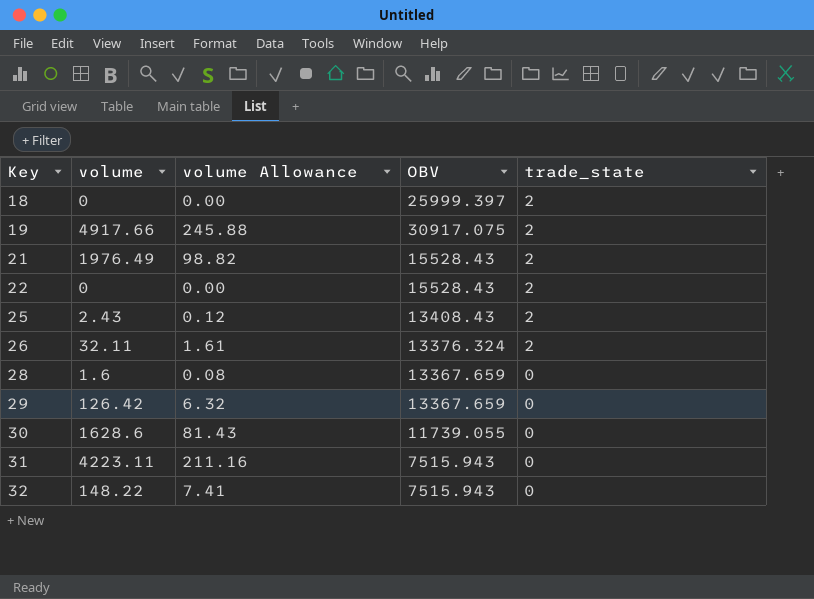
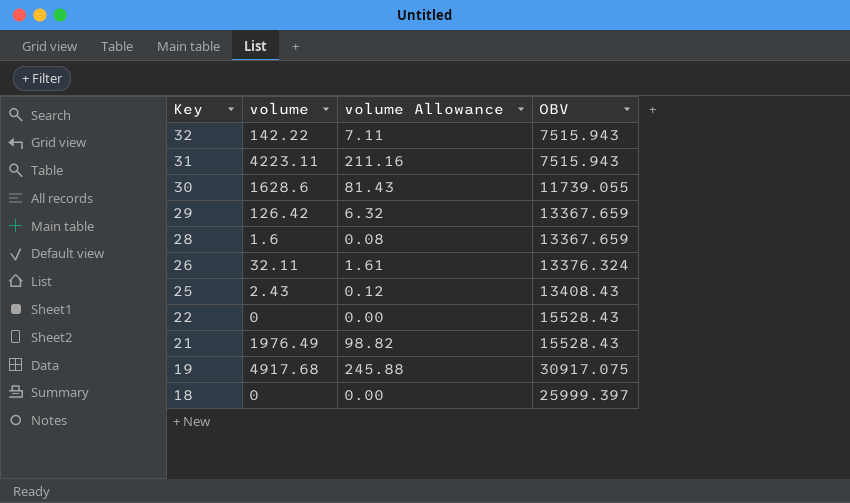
row order: Key ascending -> Key descending
column trade_state | position: 5 -> none
32 | volume: 148.22 -> 142.22
32 | volume Allowance: 7.41 -> 7.11
19 | volume: 4917.66 -> 4917.68

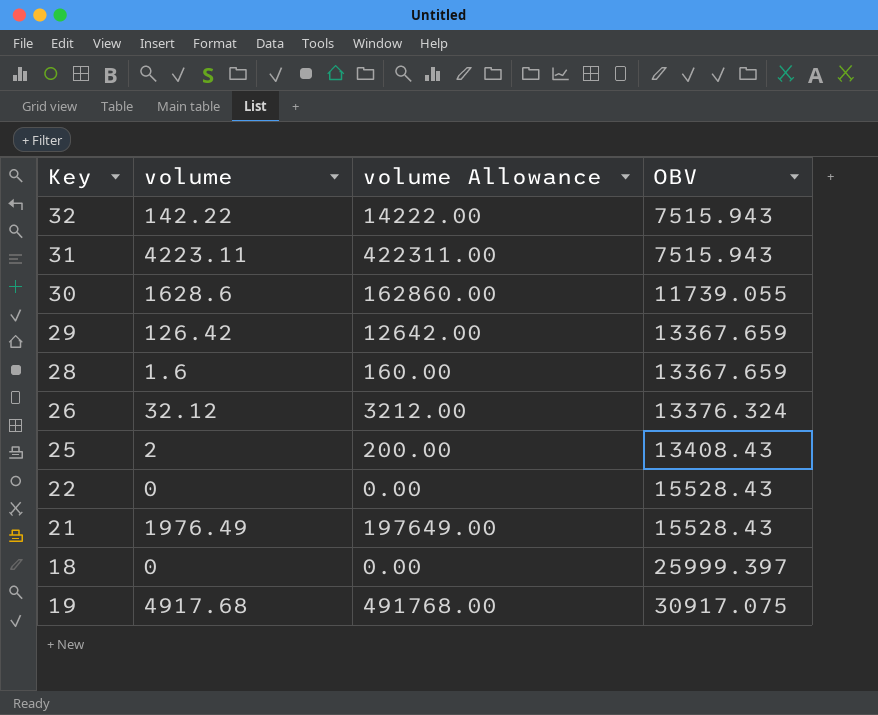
row order: Key descending -> OBV ascending
column volume Allowance | formula: [volume] * 0.05 -> [volume] * 100
26 | volume: 32.11 -> 32.12
25 | volume: 2.43 -> 2

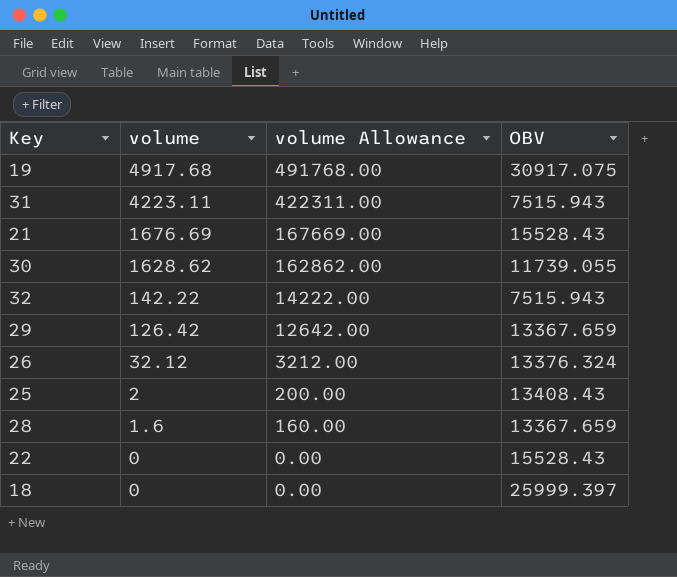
row order: OBV ascending -> volume descending
21 | volume: 1976.49 -> 1676.69
21 | volume Allowance: 197649.00 -> 167669.00
30 | volume: 1628.6 -> 1628.62
30 | volume Allowance: 162860.00 -> 162862.00

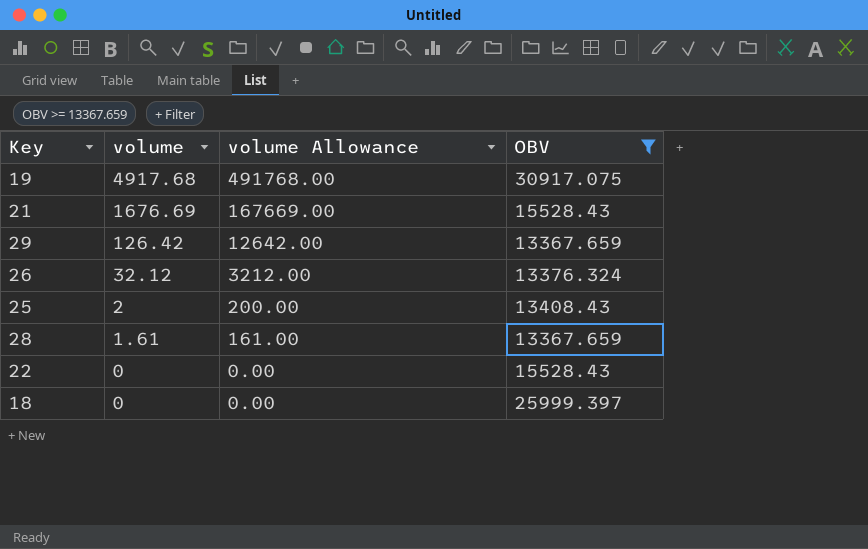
filter: none -> OBV >= 13367.659
28 | volume: 1.6 -> 1.61
28 | volume Allowance: 160.00 -> 161.00

